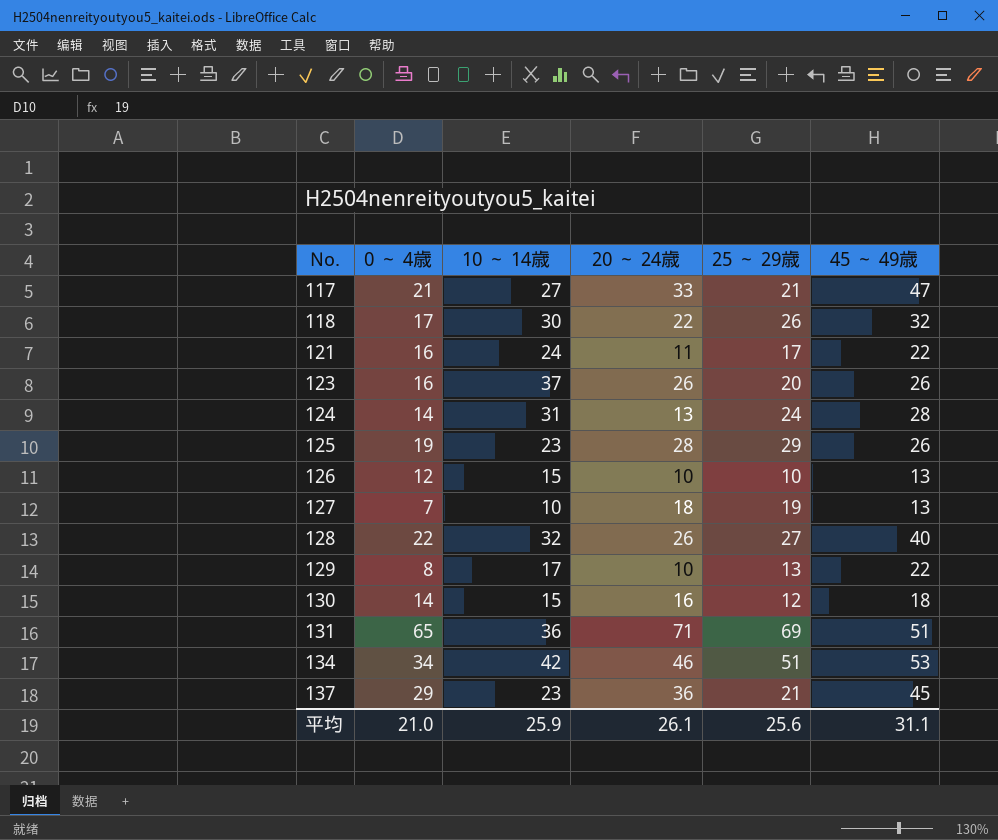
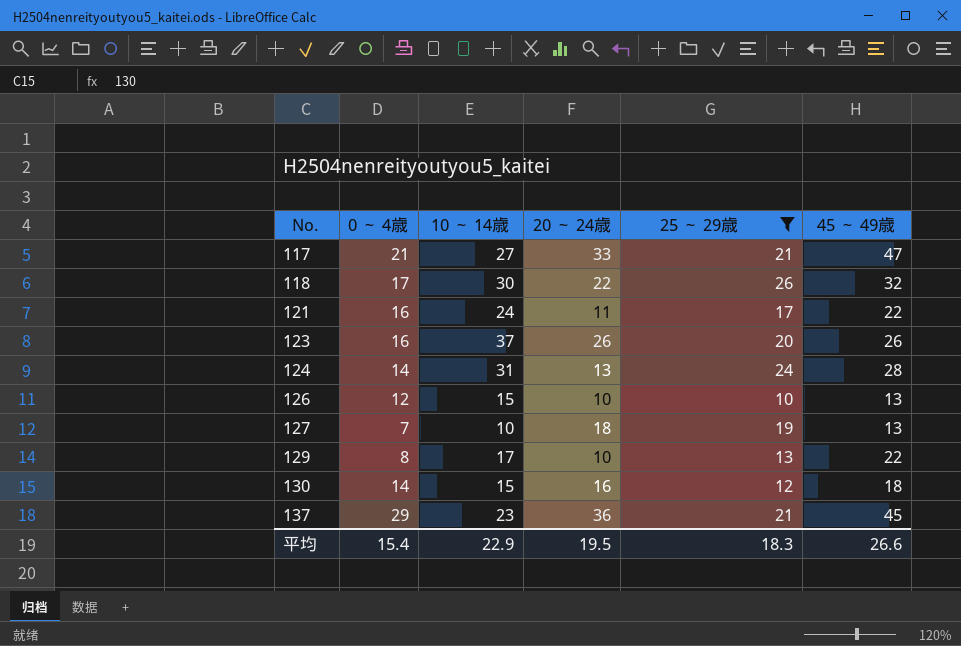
filter: none -> 25 ～ 29歳 <= 26
平均 | 0 ～ 4歳: 21.0 -> 15.4
平均 | 10 ～ 14歳: 25.9 -> 22.9
平均 | 20 ～ 24歳: 26.1 -> 19.5
平均 | 25 ～ 29歳: 25.6 -> 18.3
平均 | 45 ～ 49歳: 31.1 -> 26.6

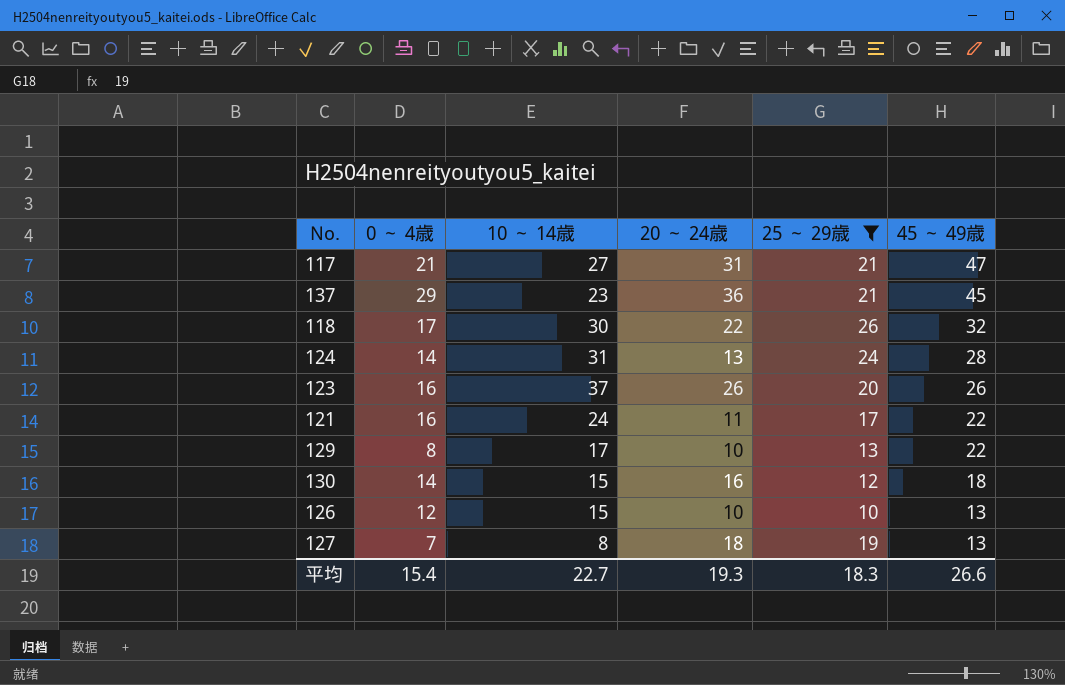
row order: No. ascending -> 45 ～ 49歳 descending
117 | 20 ～ 24歳: 33 -> 31
127 | 10 ～ 14歳: 10 -> 8
平均 | 10 ～ 14歳: 22.9 -> 22.7
平均 | 20 ～ 24歳: 19.5 -> 19.3

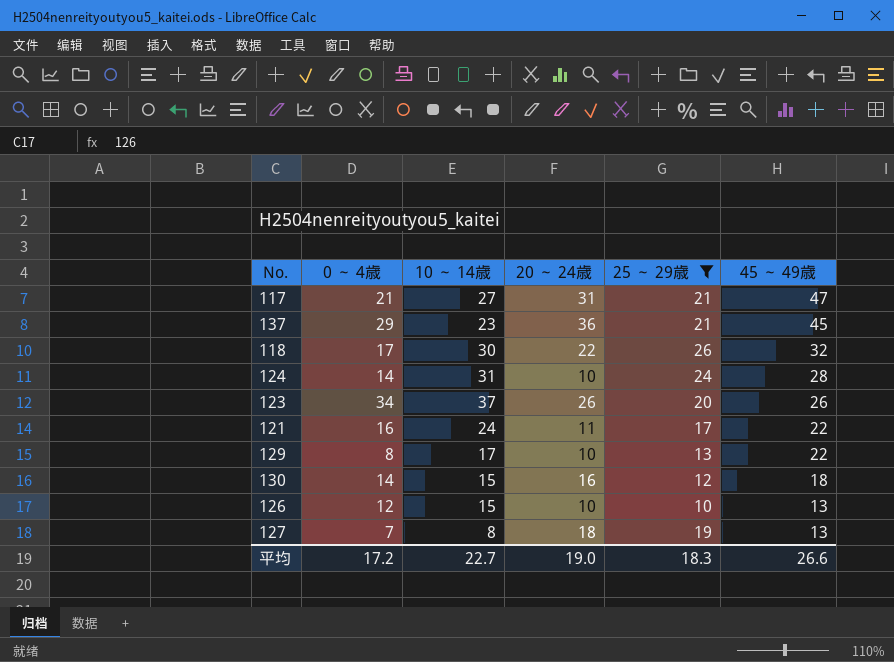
124 | 20 ～ 24歳: 13 -> 10
123 | 0 ～ 4歳: 16 -> 34
平均 | 0 ～ 4歳: 15.4 -> 17.2
平均 | 20 ～ 24歳: 19.3 -> 19.0

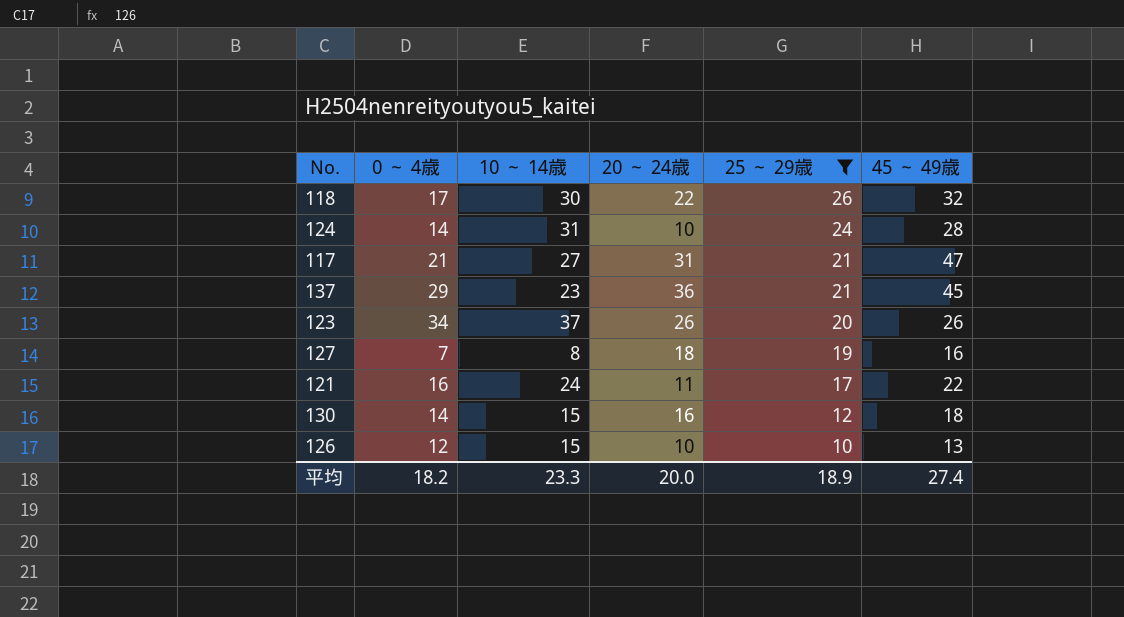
row order: 45 ～ 49歳 descending -> 25 ～ 29歳 descending
row 129: 8 | 17 | 10 | 13 | 22 -> none
127 | 45 ～ 49歳: 13 -> 16
平均 | 0 ～ 4歳: 17.2 -> 18.2
平均 | 10 ～ 14歳: 22.7 -> 23.3
平均 | 20 ～ 24歳: 19.0 -> 20.0
平均 | 25 ～ 29歳: 18.3 -> 18.9
平均 | 45 ～ 49歳: 26.6 -> 27.4

